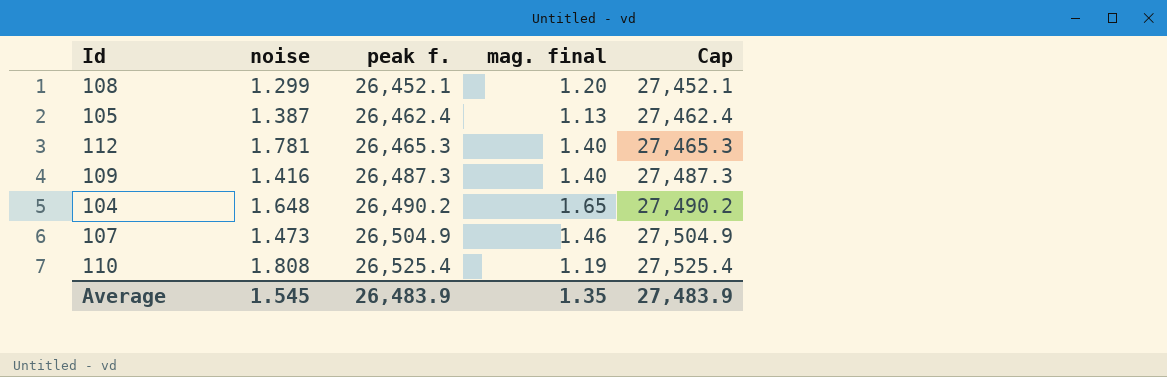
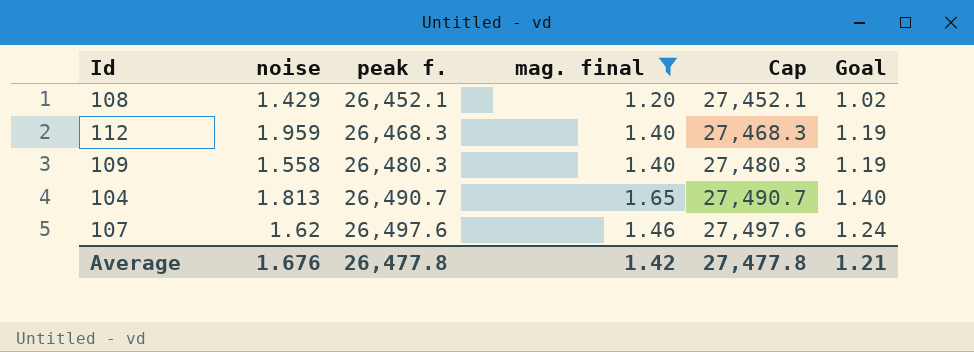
filter: none -> mag. final >= 1.20
column Goal | formula: none -> [mag. final] * 0.85
108 | noise: 1.299 -> 1.429
112 | noise: 1.781 -> 1.959
112 | peak f.: 26,465.3 -> 26,468.3
112 | Cap: 27,465.3 -> 27,468.3
109 | noise: 1.416 -> 1.558
109 | peak f.: 26,487.3 -> 26,480.3
109 | Cap: 27,487.3 -> 27,480.3
104 | noise: 1.648 -> 1.813
104 | peak f.: 26,490.2 -> 26,490.7
104 | Cap: 27,490.2 -> 27,490.7
107 | noise: 1.473 -> 1.62
107 | peak f.: 26,504.9 -> 26,497.6
107 | Cap: 27,504.9 -> 27,497.6
Average | noise: 1.545 -> 1.676
Average | peak f.: 26,483.9 -> 26,477.8
Average | mag. final: 1.35 -> 1.42
Average | Cap: 27,483.9 -> 27,477.8

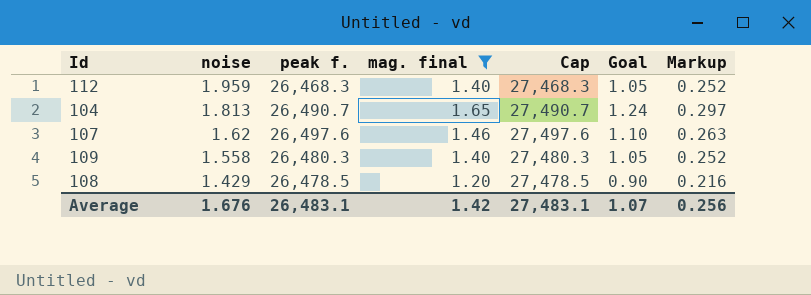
row order: peak f. ascending -> noise descending
column Goal | formula: [mag. final] * 0.85 -> [mag. final] * 0.75
column Markup | formula: none -> [mag. final] * 0.18
108 | peak f.: 26,452.1 -> 26,478.5
108 | Cap: 27,452.1 -> 27,478.5
Average | peak f.: 26,477.8 -> 26,483.1
Average | Cap: 27,477.8 -> 27,483.1
Average | Goal: 1.21 -> 1.07

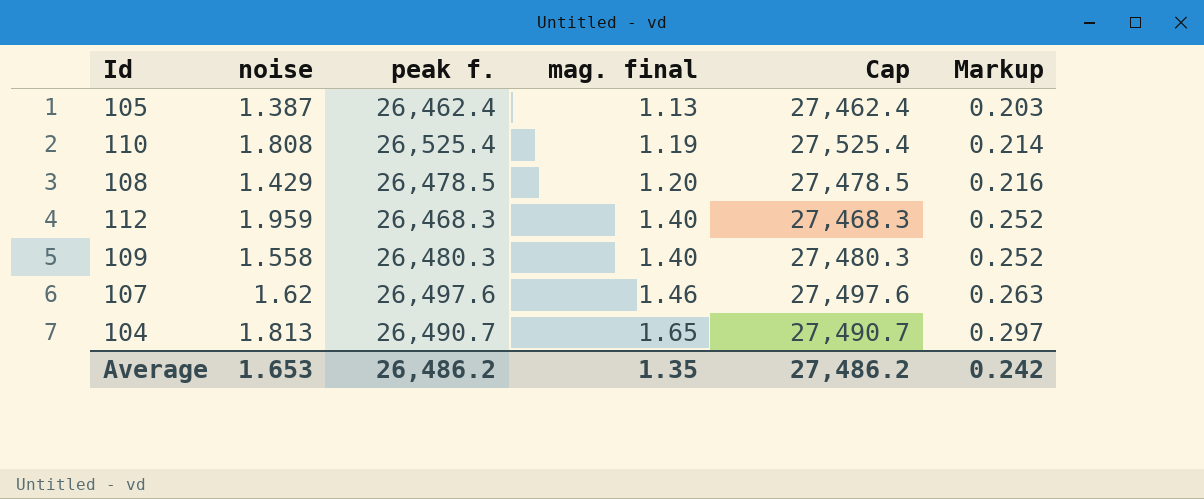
filter: mag. final >= 1.20 -> none
row order: noise descending -> mag. final ascending
column Goal | formula: [mag. final] * 0.75 -> none
Average | noise: 1.676 -> 1.653
Average | peak f.: 26,483.1 -> 26,486.2
Average | mag. final: 1.42 -> 1.35
Average | Cap: 27,483.1 -> 27,486.2
Average | Markup: 0.256 -> 0.242

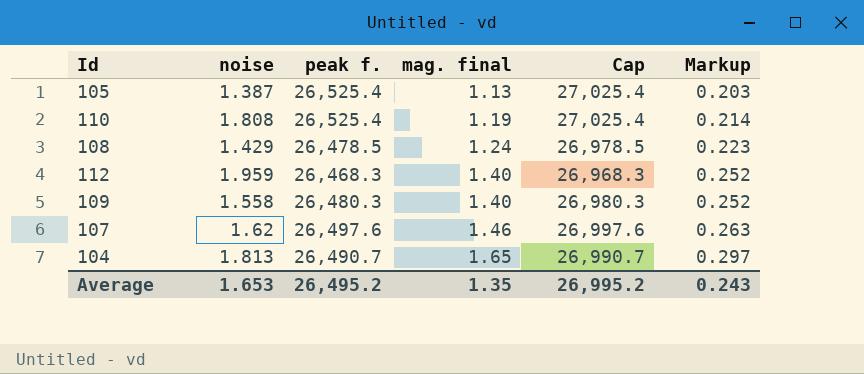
column Cap | formula: [peak f.] + 1000 -> [peak f.] + 500
105 | peak f.: 26,462.4 -> 26,525.4
108 | mag. final: 1.20 -> 1.24
108 | Markup: 0.216 -> 0.223
Average | peak f.: 26,486.2 -> 26,495.2
Average | Cap: 27,486.2 -> 26,995.2
Average | Markup: 0.242 -> 0.243

